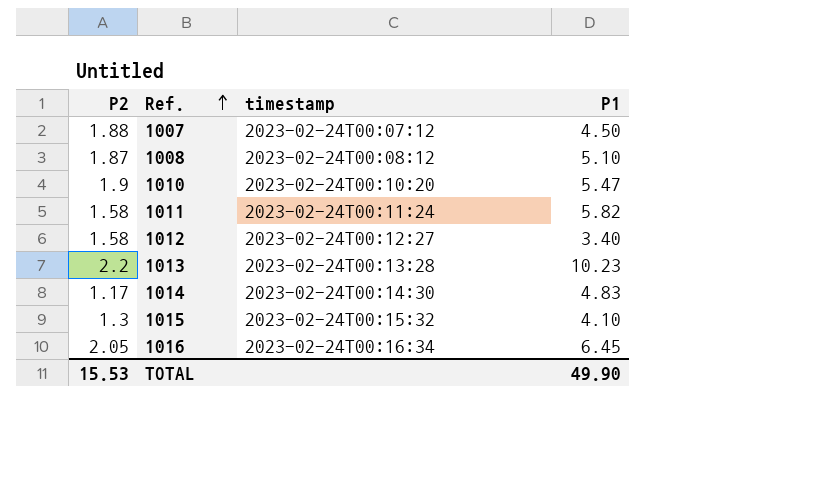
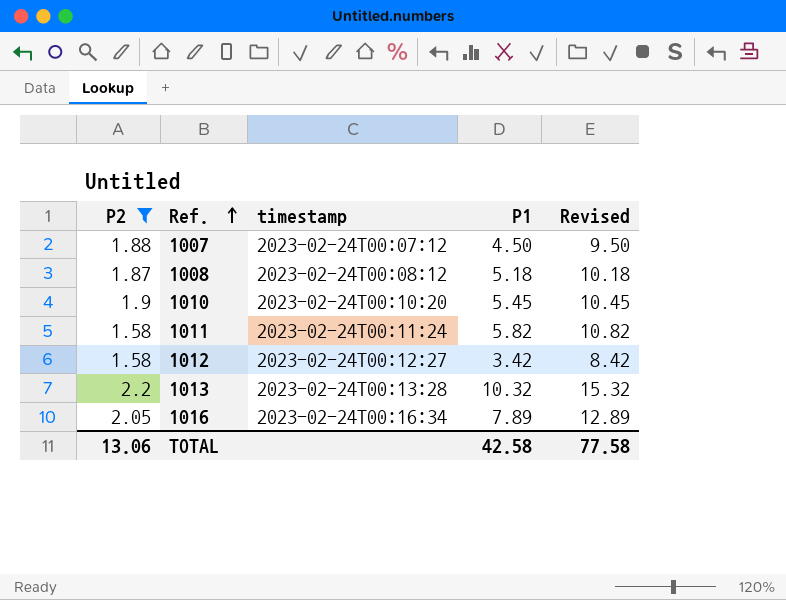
filter: none -> P2 >= 1.58
column Revised | formula: none -> [P1] + 5
1008 | P1: 5.10 -> 5.18
1010 | P1: 5.47 -> 5.45
1012 | P1: 3.40 -> 3.42
1013 | P1: 10.23 -> 10.32
1016 | P1: 6.45 -> 7.89
TOTAL | P2: 15.53 -> 13.06
TOTAL | P1: 49.90 -> 42.58

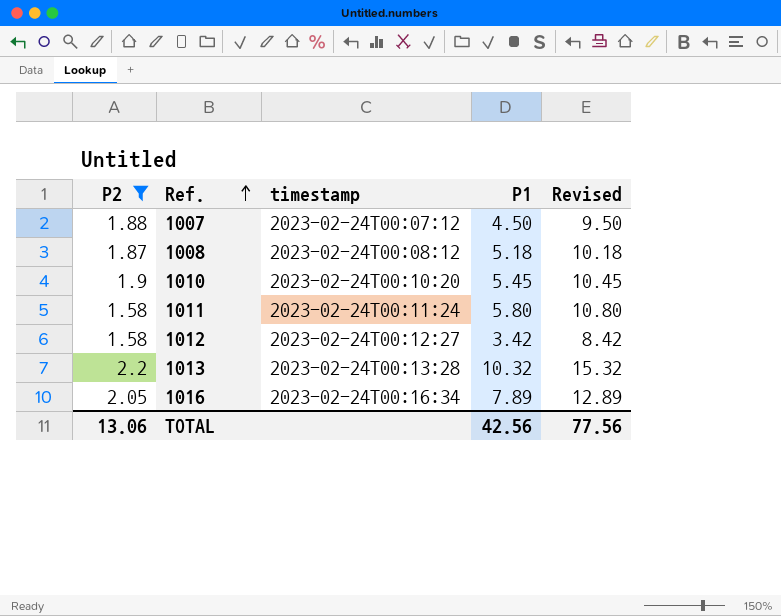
1011 | P1: 5.82 -> 5.80
1011 | Revised: 10.82 -> 10.80
TOTAL | P1: 42.58 -> 42.56
TOTAL | Revised: 77.58 -> 77.56

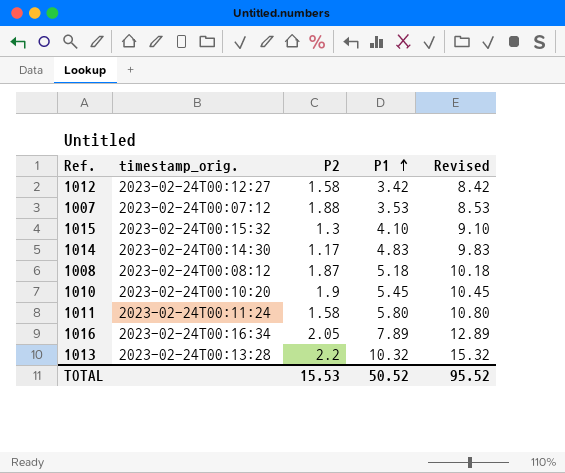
filter: P2 >= 1.58 -> none
row order: Ref. ascending -> P1 ascending
column name: timestamp -> timestamp_orig.
column P2 | position: 1 -> 3
1007 | P1: 4.50 -> 3.53
1007 | Revised: 9.50 -> 8.53
TOTAL | P2: 13.06 -> 15.53
TOTAL | P1: 42.56 -> 50.52
TOTAL | Revised: 77.56 -> 95.52

